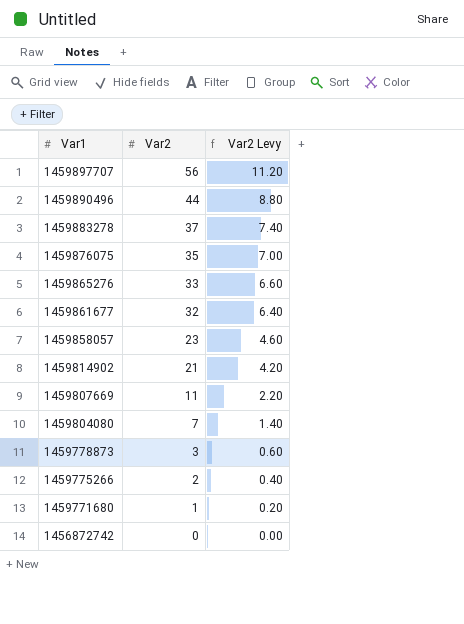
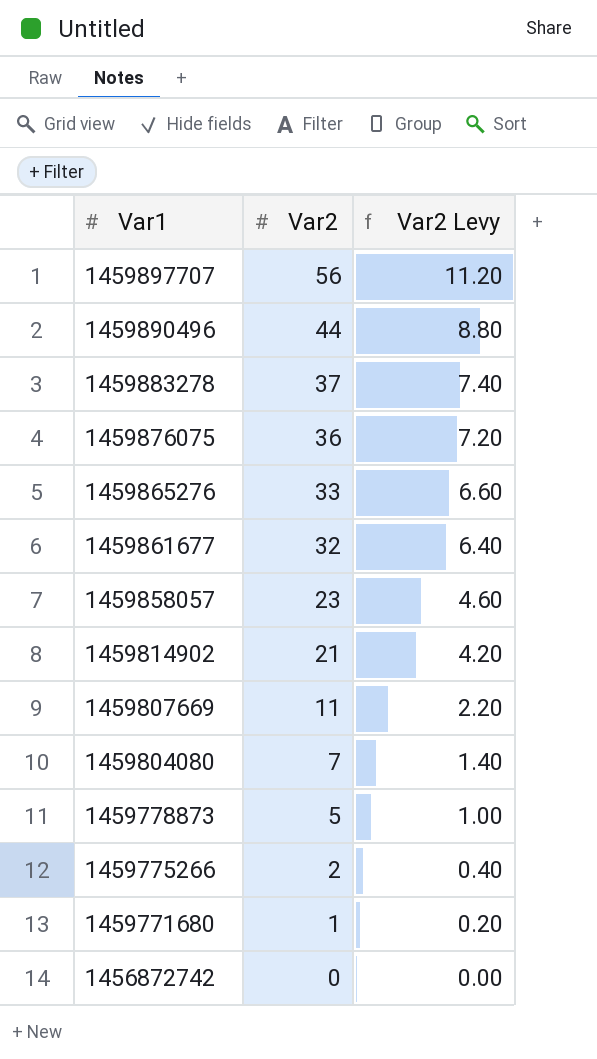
1459876075 | Var2: 35 -> 36
1459876075 | Var2 Levy: 7.00 -> 7.20
1459778873 | Var2: 3 -> 5
1459778873 | Var2 Levy: 0.60 -> 1.00

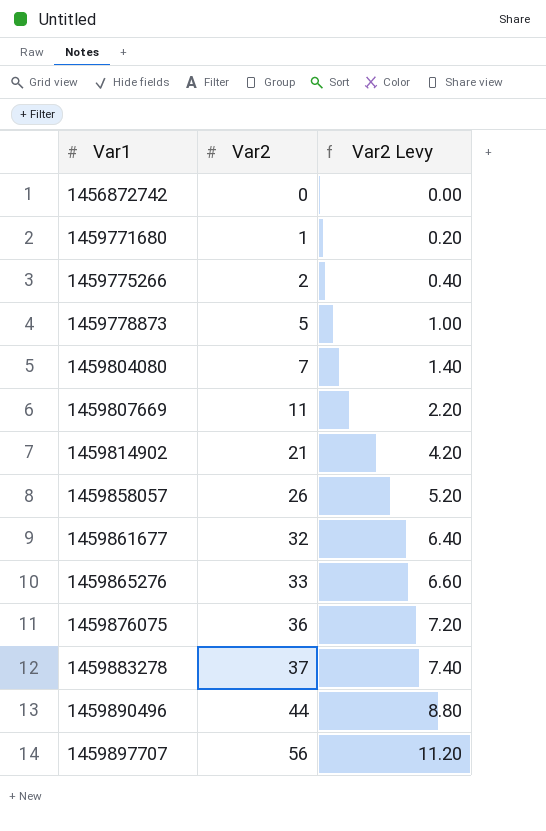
row order: Var1 descending -> Var1 ascending
1459858057 | Var2: 23 -> 26
1459858057 | Var2 Levy: 4.60 -> 5.20

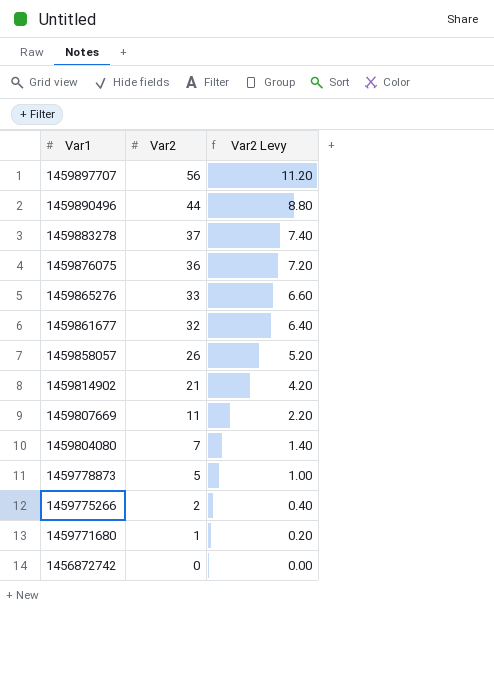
row order: Var1 ascending -> Var1 descending

